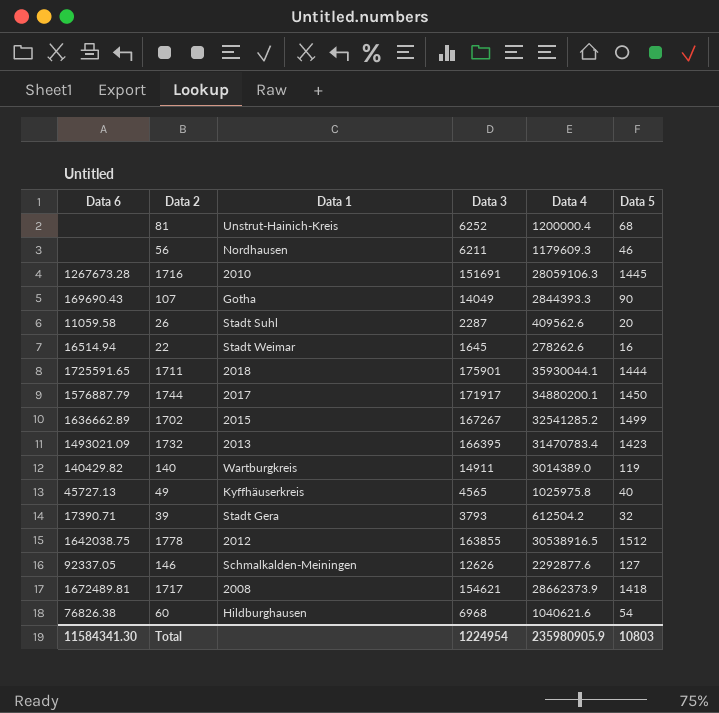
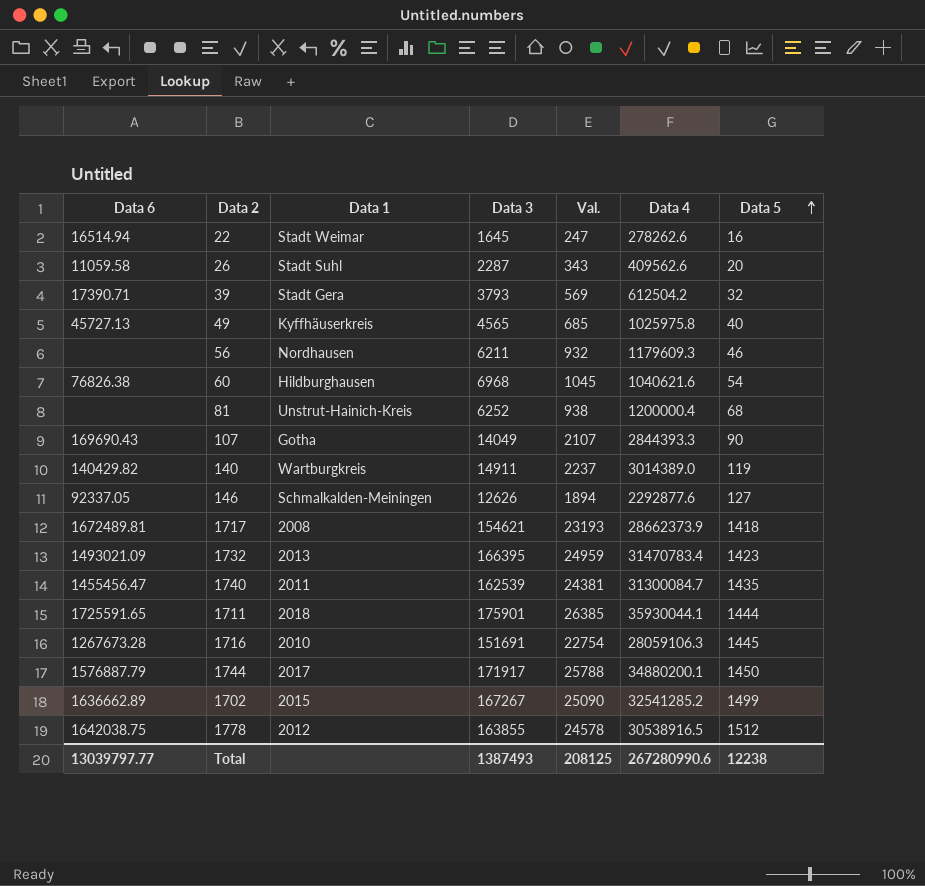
row order: none -> Data 5 ascending
column Val. | formula: none -> [Data 3] * 0.15
row 1740: none -> 1455456.47 | 2011 | 162539 | 24381 | 31300084.7 | 1435
Total | Data 6: 11584341.30 -> 13039797.77
Total | Data 3: 1224954 -> 1387493
Total | Data 4: 235980905.9 -> 267280990.6
Total | Data 5: 10803 -> 12238

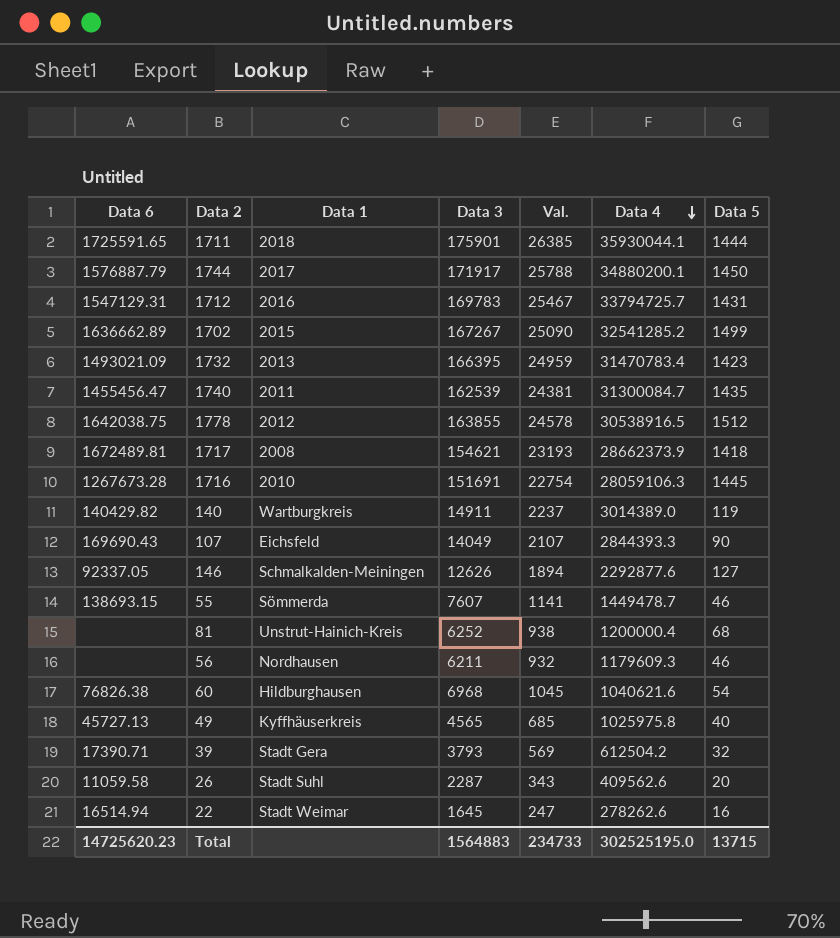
row order: Data 5 ascending -> Data 4 descending
row 1712: none -> 1547129.31 | 2016 | 169783 | 25467 | 33794725.7 | 1431
107 | Data 1: Gotha -> Eichsfeld
row 55: none -> 138693.15 | Sömmerda | 7607 | 1141 | 1449478.7 | 46
Total | Data 6: 13039797.77 -> 14725620.23
Total | Data 3: 1387493 -> 1564883
Total | Val.: 208125 -> 234733
Total | Data 4: 267280990.6 -> 302525195.0
Total | Data 5: 12238 -> 13715

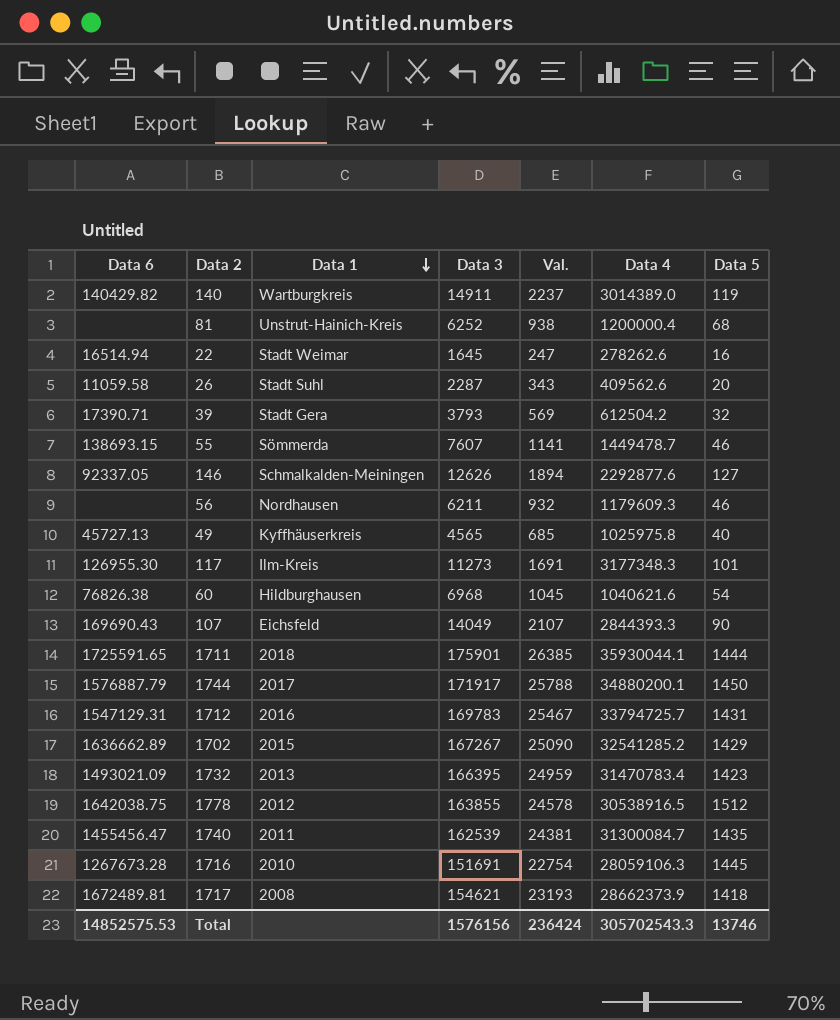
row order: Data 4 descending -> Data 1 descending
row 117: none -> 126955.30 | Ilm-Kreis | 11273 | 1691 | 3177348.3 | 101
1702 | Data 5: 1499 -> 1429
Total | Data 6: 14725620.23 -> 14852575.53
Total | Data 3: 1564883 -> 1576156
Total | Val.: 234733 -> 236424
Total | Data 4: 302525195.0 -> 305702543.3
Total | Data 5: 13715 -> 13746

